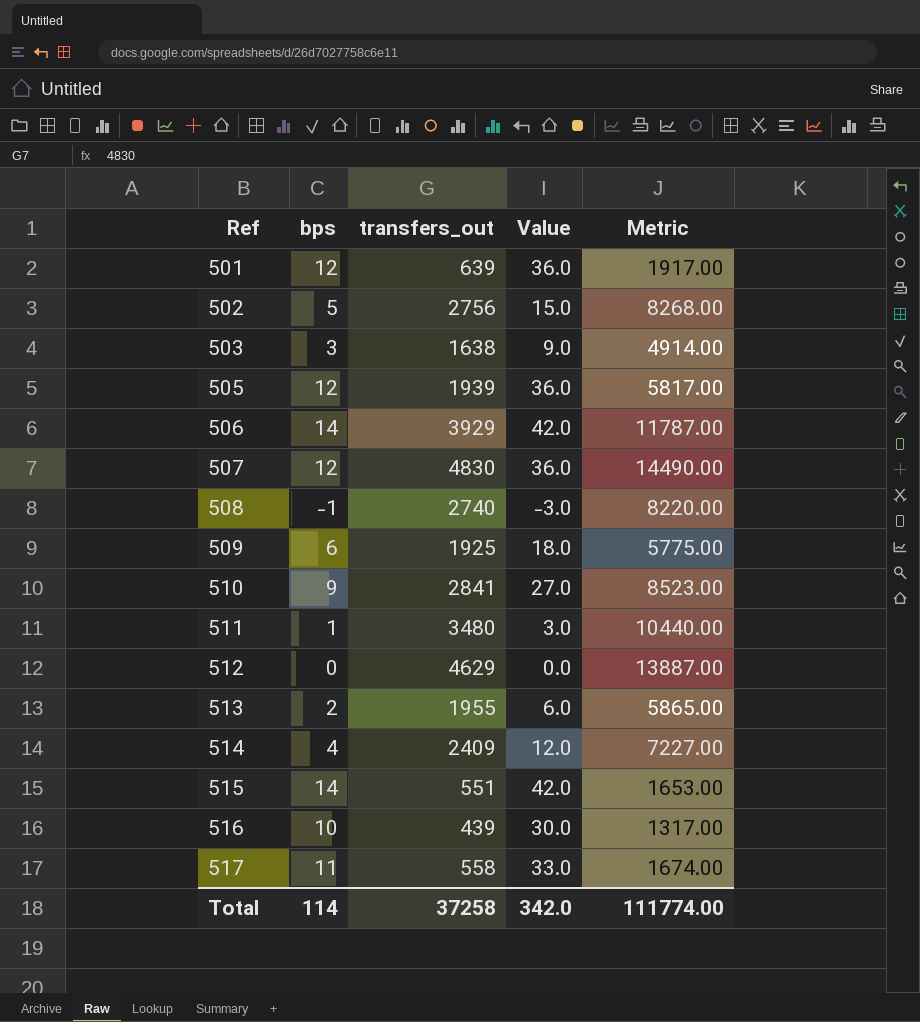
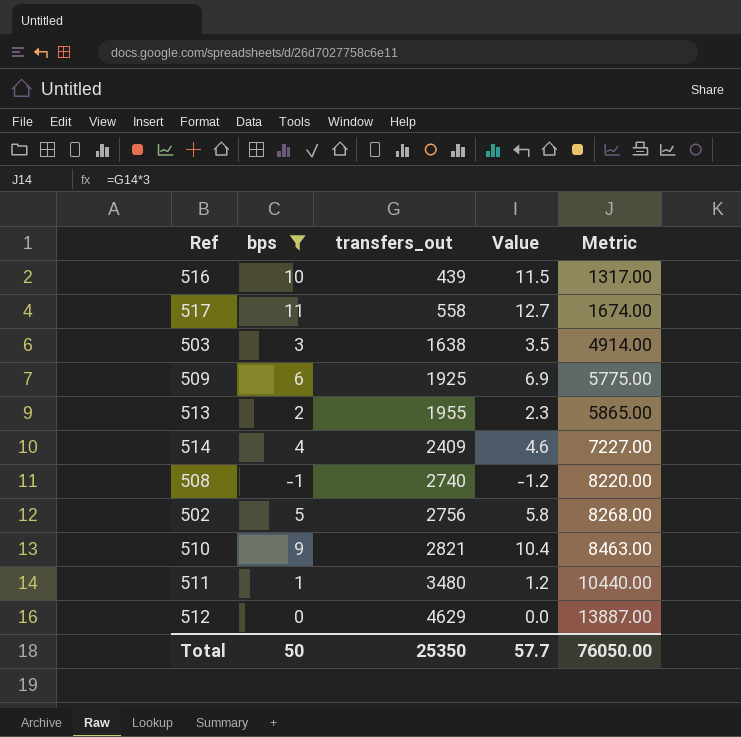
filter: none -> bps <= 11
row order: Ref ascending -> transfers_out ascending
column Value | formula: [bps] * 3 -> [bps] * 1.15
510 | transfers_out: 2841 -> 2821
510 | Metric: 8523.00 -> 8463.00
Total | bps: 114 -> 50
Total | transfers_out: 37258 -> 25350
Total | Value: 342.0 -> 57.7
Total | Metric: 111774.00 -> 76050.00

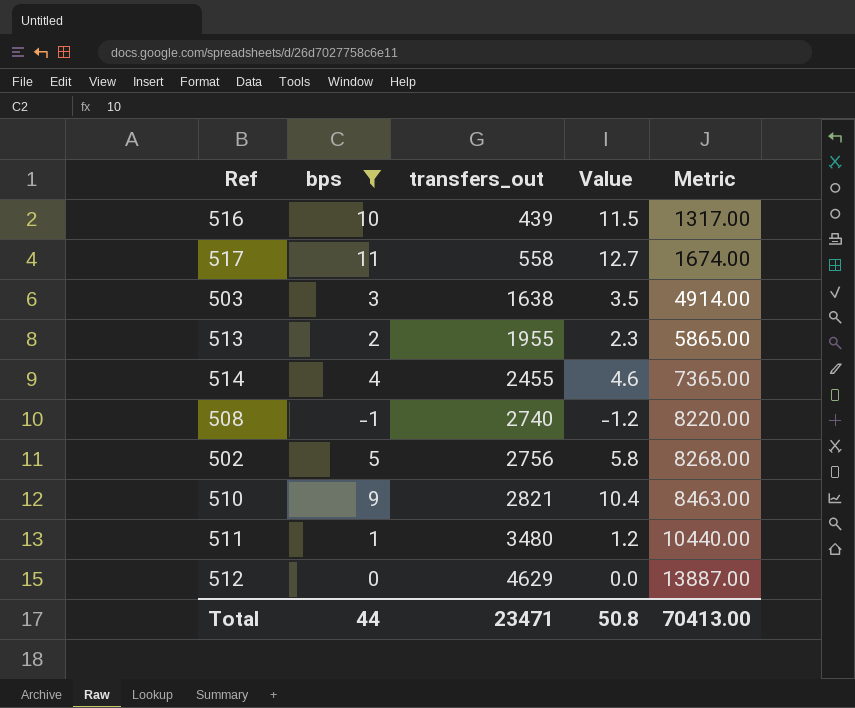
row 509: 6 | 1925 | 6.9 | 5775.00 -> none
514 | transfers_out: 2409 -> 2455
514 | Metric: 7227.00 -> 7365.00
Total | bps: 50 -> 44
Total | transfers_out: 25350 -> 23471
Total | Value: 57.7 -> 50.8
Total | Metric: 76050.00 -> 70413.00

